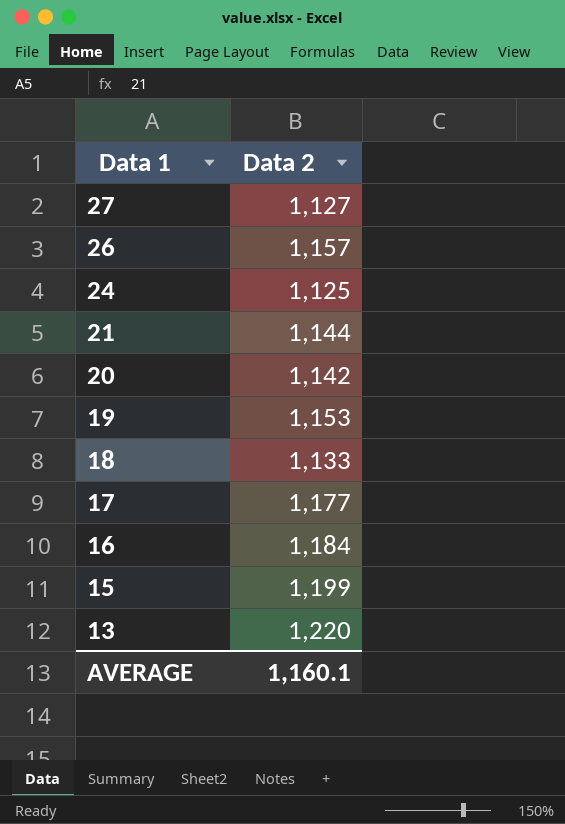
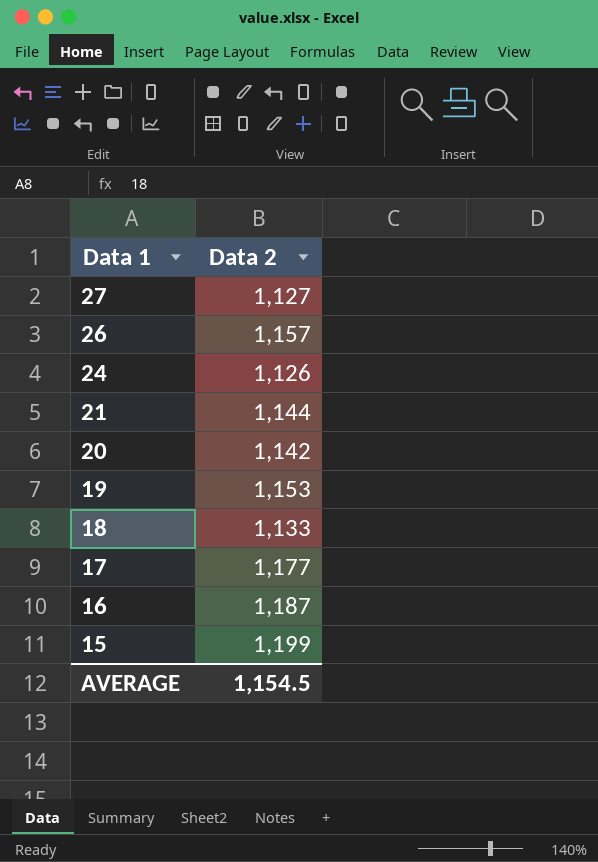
row 13: 1,220 -> none
24 | Data 2: 1,125 -> 1,126
16 | Data 2: 1,184 -> 1,187
AVERAGE | Data 2: 1,160.1 -> 1,154.5

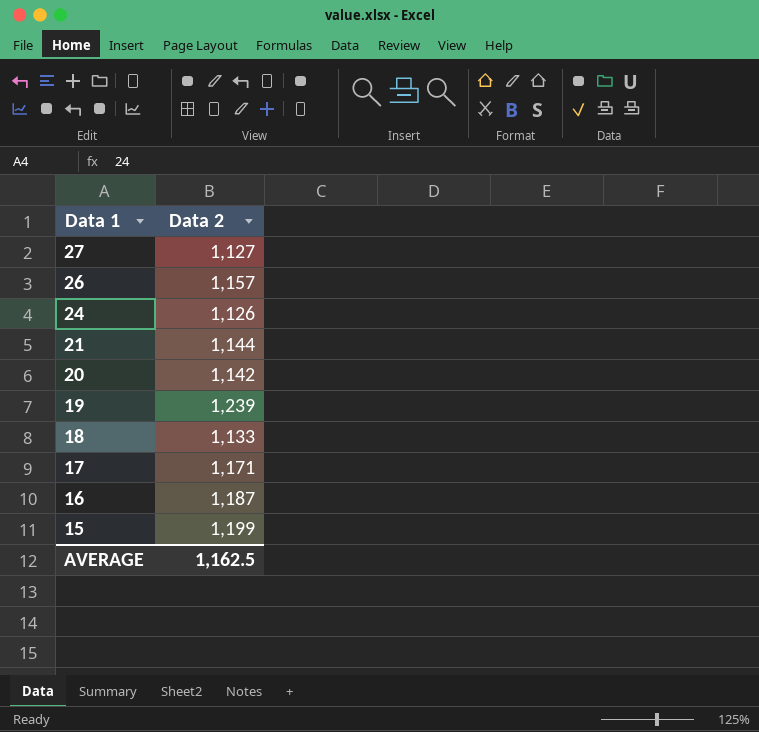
19 | Data 2: 1,153 -> 1,239
17 | Data 2: 1,177 -> 1,171
AVERAGE | Data 2: 1,154.5 -> 1,162.5

